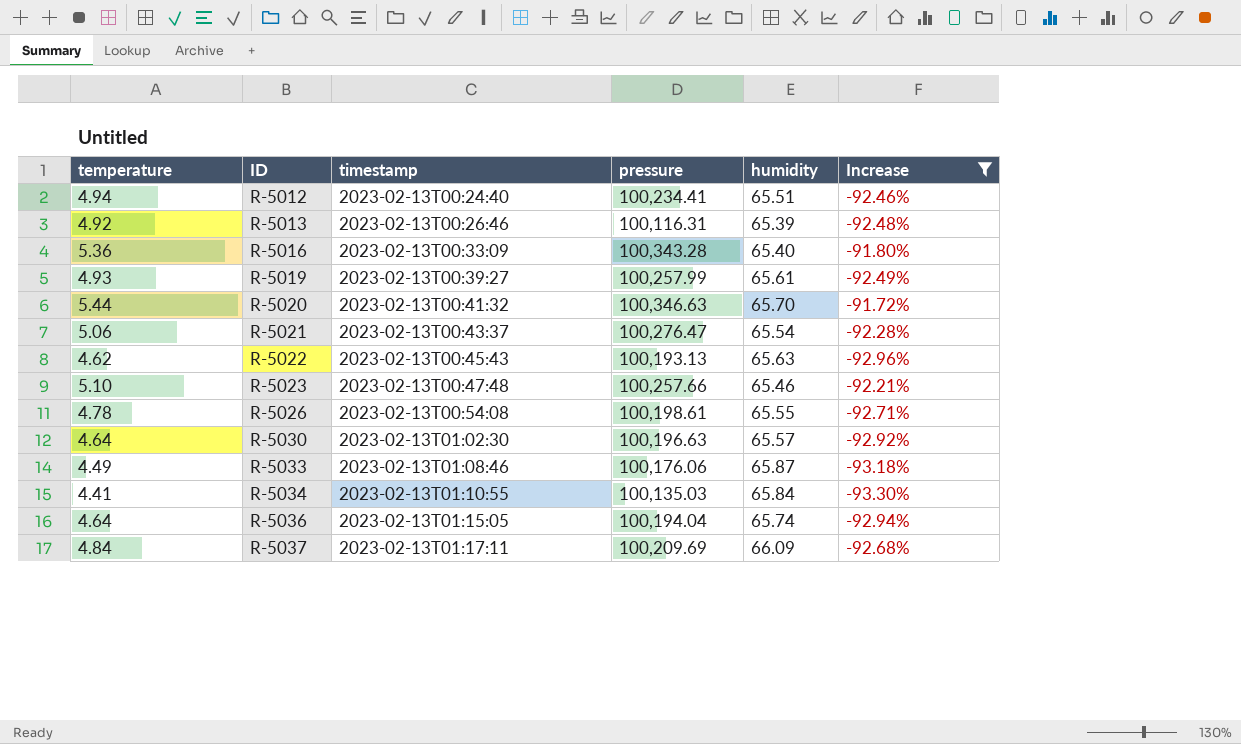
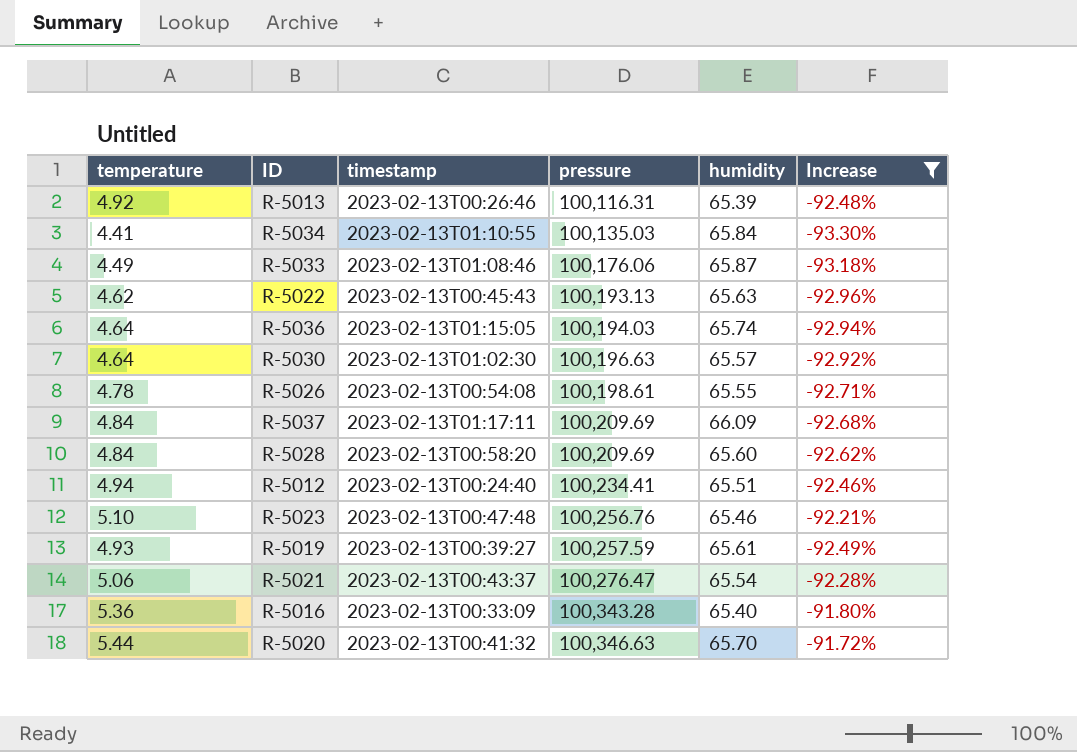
row order: ID ascending -> pressure ascending
R-5036 | pressure: 100,194.04 -> 100,194.03
row R-5028: none -> 4.84 | 2023-02-13T00:58:20 | 100,209.69 | 65.60 | -92.62%
R-5023 | pressure: 100,257.66 -> 100,256.76
R-5019 | pressure: 100,257.99 -> 100,257.59

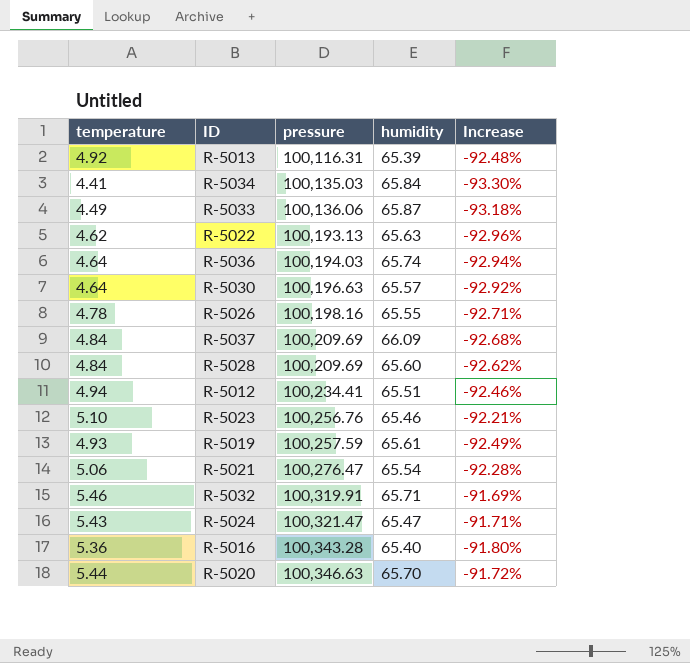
filter: Increase <= -91.72% -> none
column timestamp | position: 3 -> none
R-5033 | pressure: 100,176.06 -> 100,136.06
R-5026 | pressure: 100,198.61 -> 100,198.16

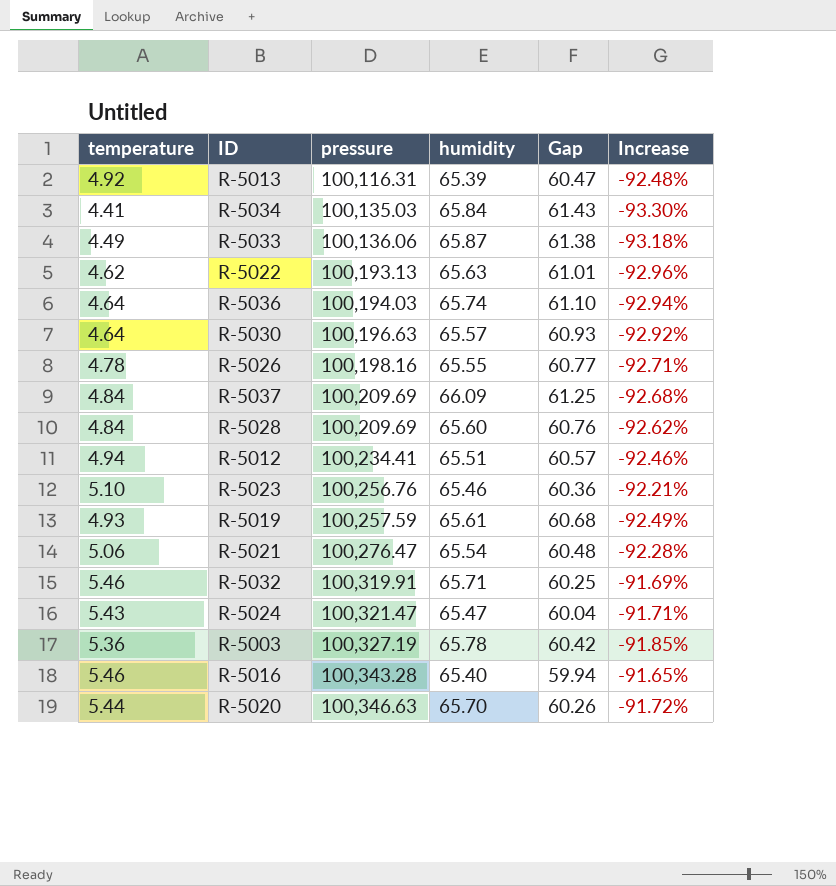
column Gap | formula: none -> [humidity] - [temperature]
row R-5003: none -> 5.36 | 100,327.19 | 65.78 | 60.42 | -91.85%
R-5016 | temperature: 5.36 -> 5.46
R-5016 | Increase: -91.80% -> -91.65%

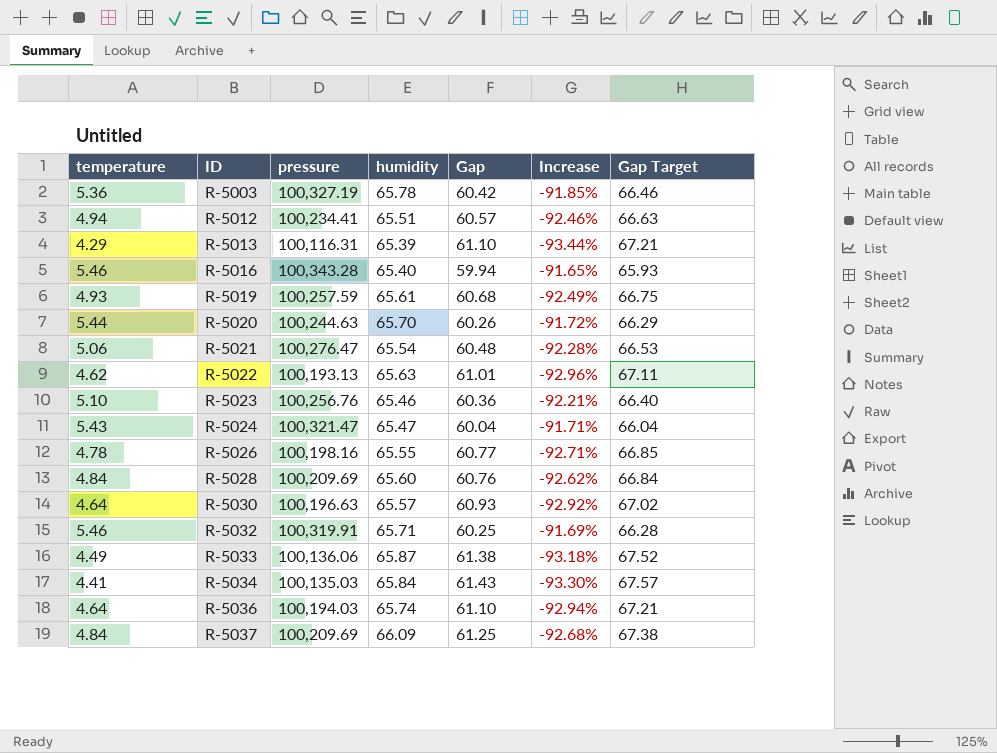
row order: pressure ascending -> ID ascending
column Gap Target | formula: none -> [Gap] * 1.1
R-5013 | temperature: 4.92 -> 4.29
R-5013 | Gap: 60.47 -> 61.10
R-5013 | Increase: -92.48% -> -93.44%
R-5020 | pressure: 100,346.63 -> 100,244.63

